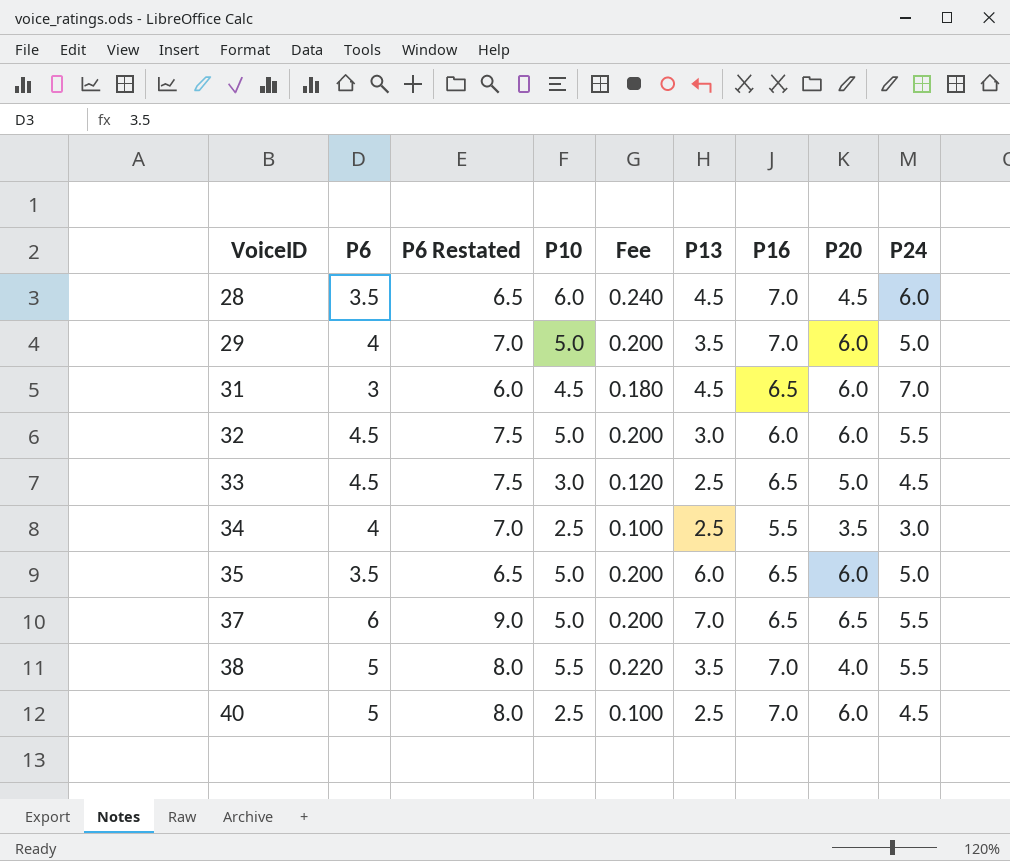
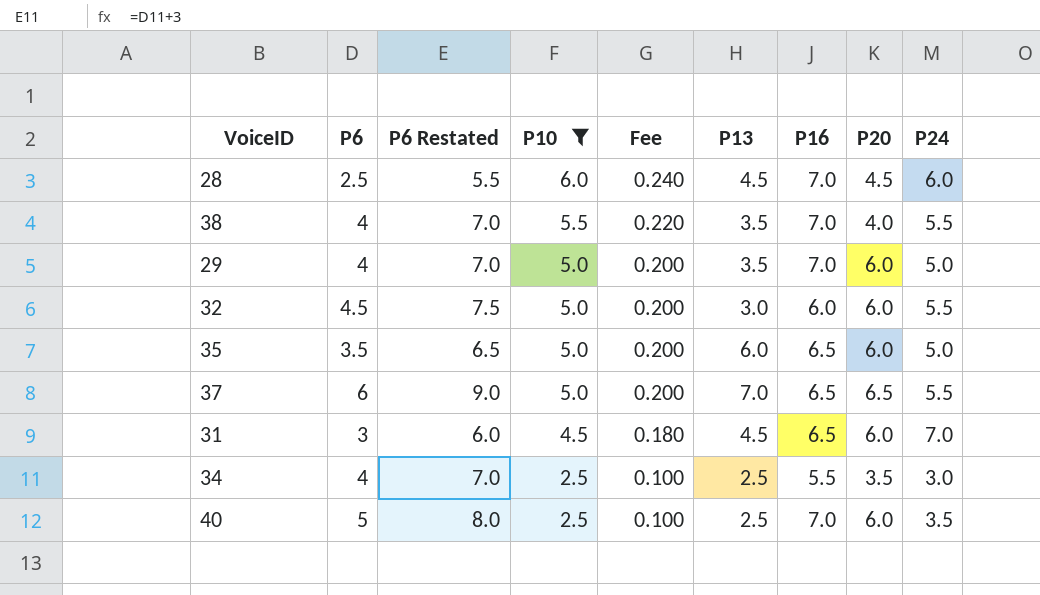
filter: none -> P10 != 3.0
row order: VoiceID ascending -> P10 descending
28 | P6: 3.5 -> 2.5
28 | P6 Restated: 6.5 -> 5.5
38 | P6: 5 -> 4
38 | P6 Restated: 8.0 -> 7.0
40 | P24: 4.5 -> 3.5

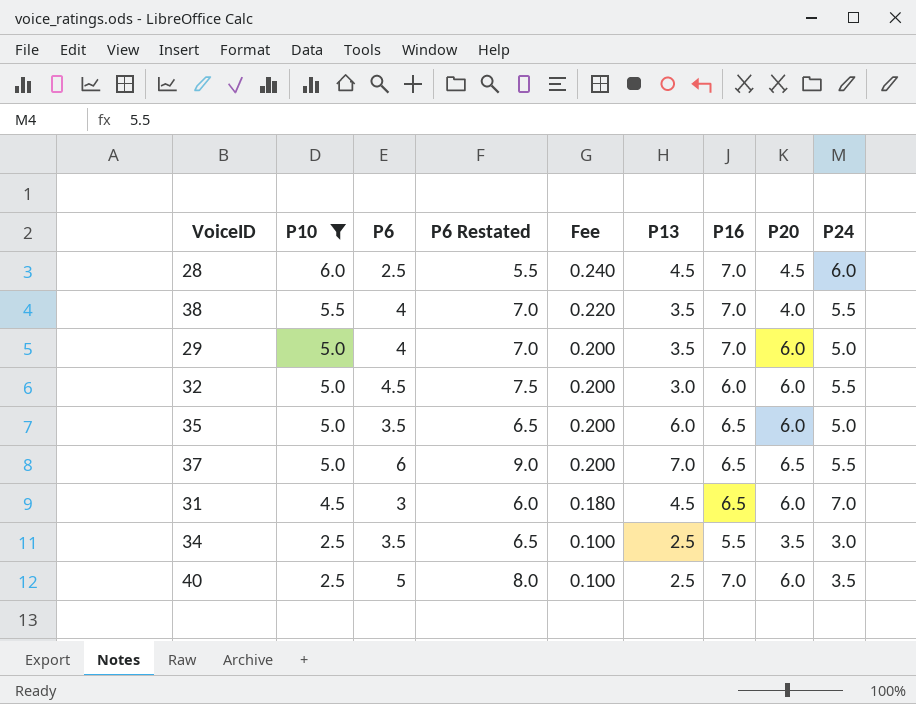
column P10 | position: 4 -> 2
34 | P6: 4 -> 3.5
34 | P6 Restated: 7.0 -> 6.5

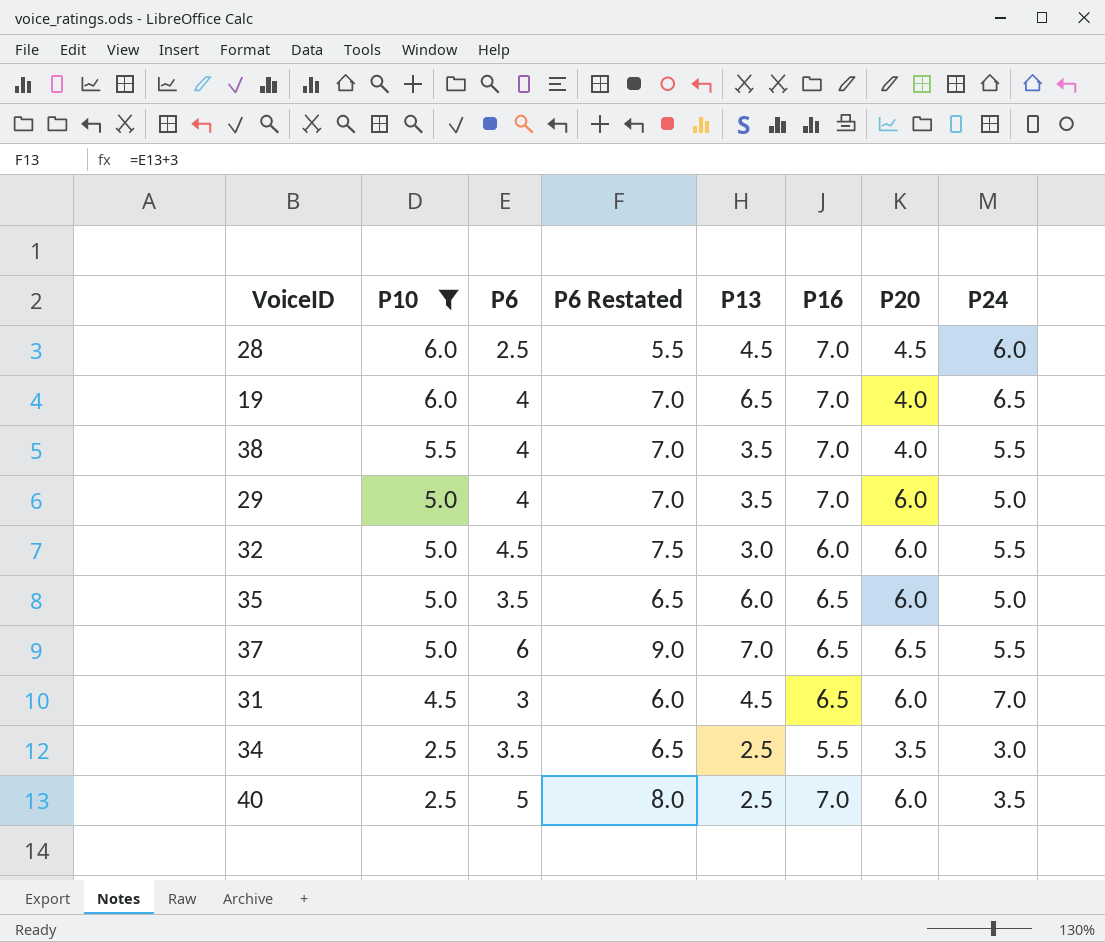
column Fee | formula: [P10] * 0.04 -> none
row 19: none -> 6.0 | 4 | 7.0 | 6.5 | 7.0 | 4.0 | 6.5

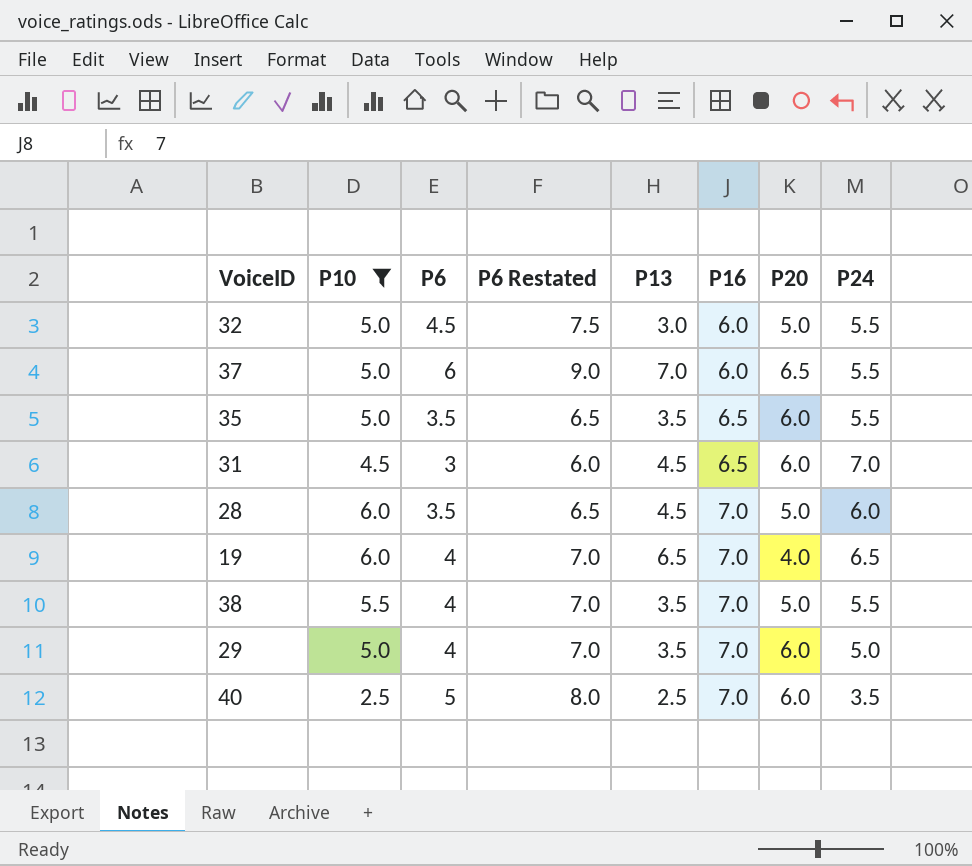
row order: P10 descending -> P16 ascending
row 34: 2.5 | 3.5 | 6.5 | 2.5 | 5.5 | 3.5 | 3.0 -> none
32 | P20: 6.0 -> 5.0
37 | P16: 6.5 -> 6.0
35 | P13: 6.0 -> 3.5
35 | P24: 5.0 -> 5.5
28 | P6: 2.5 -> 3.5
28 | P6 Restated: 5.5 -> 6.5
28 | P20: 4.5 -> 5.0
38 | P20: 4.0 -> 5.0

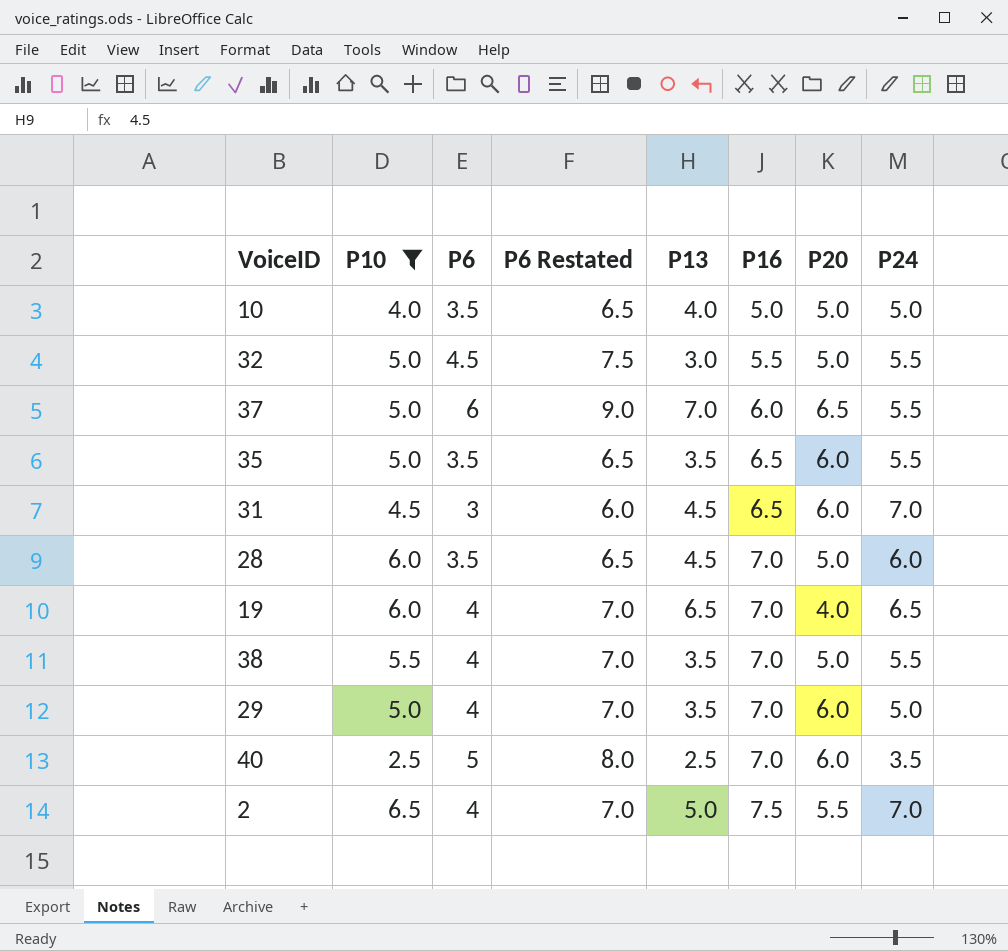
row 10: none -> 4.0 | 3.5 | 6.5 | 4.0 | 5.0 | 5.0 | 5.0
32 | P16: 6.0 -> 5.5
row 2: none -> 6.5 | 4 | 7.0 | 5.0 | 7.5 | 5.5 | 7.0

